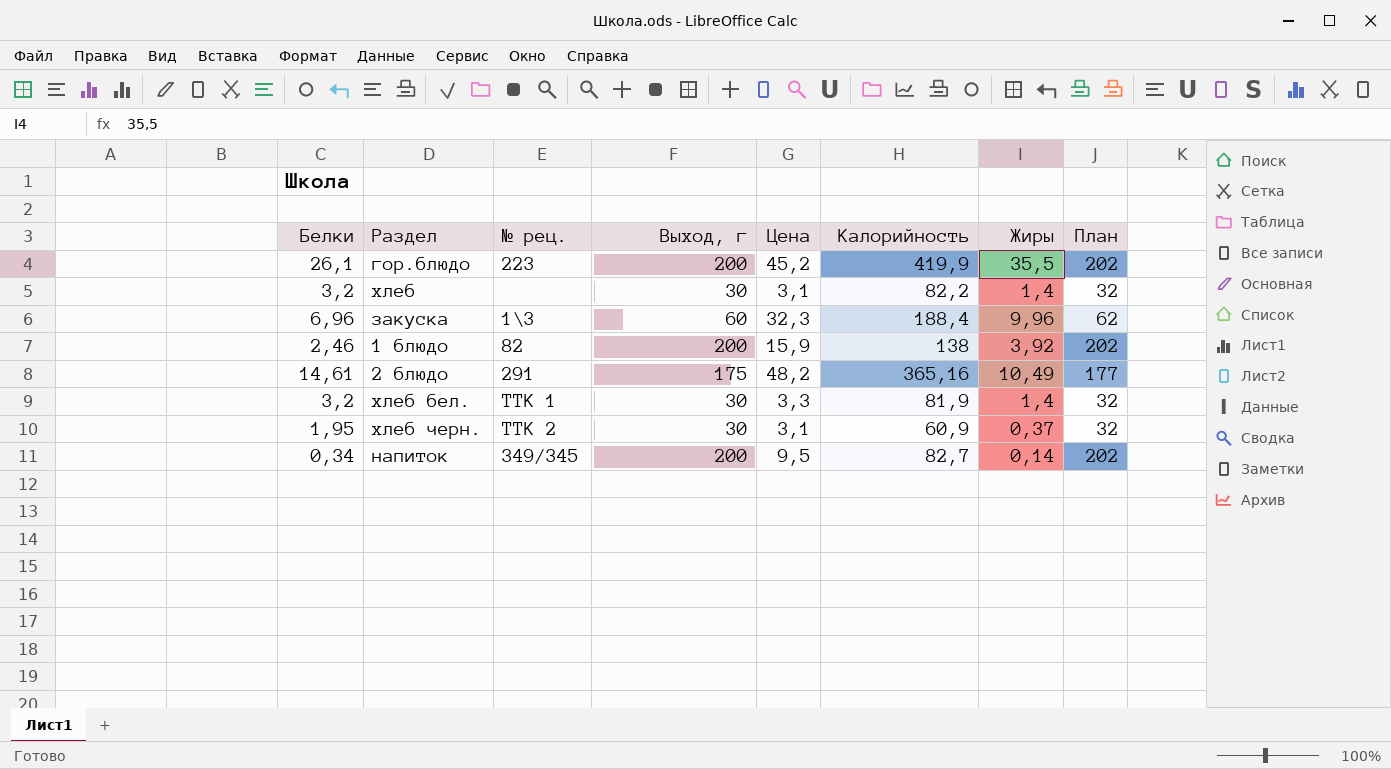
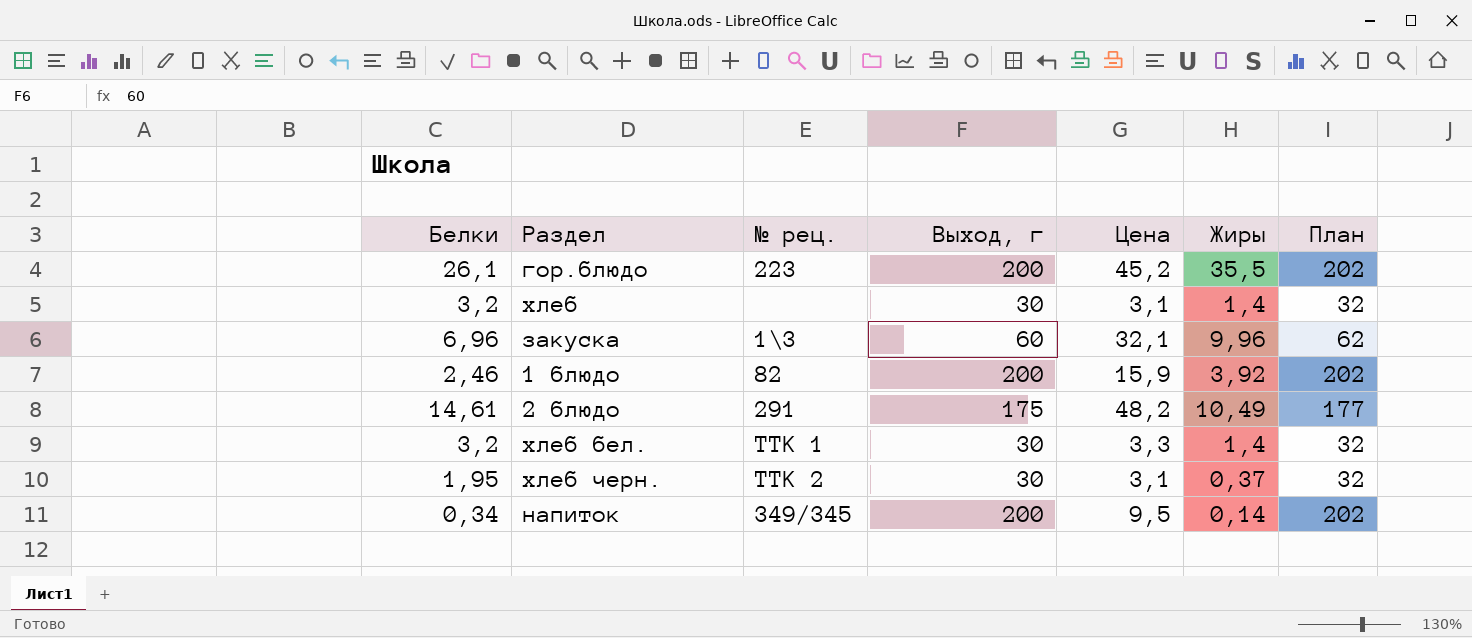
column Калорийность | position: 6 -> none
закуска | Цена: 32,3 -> 32,1

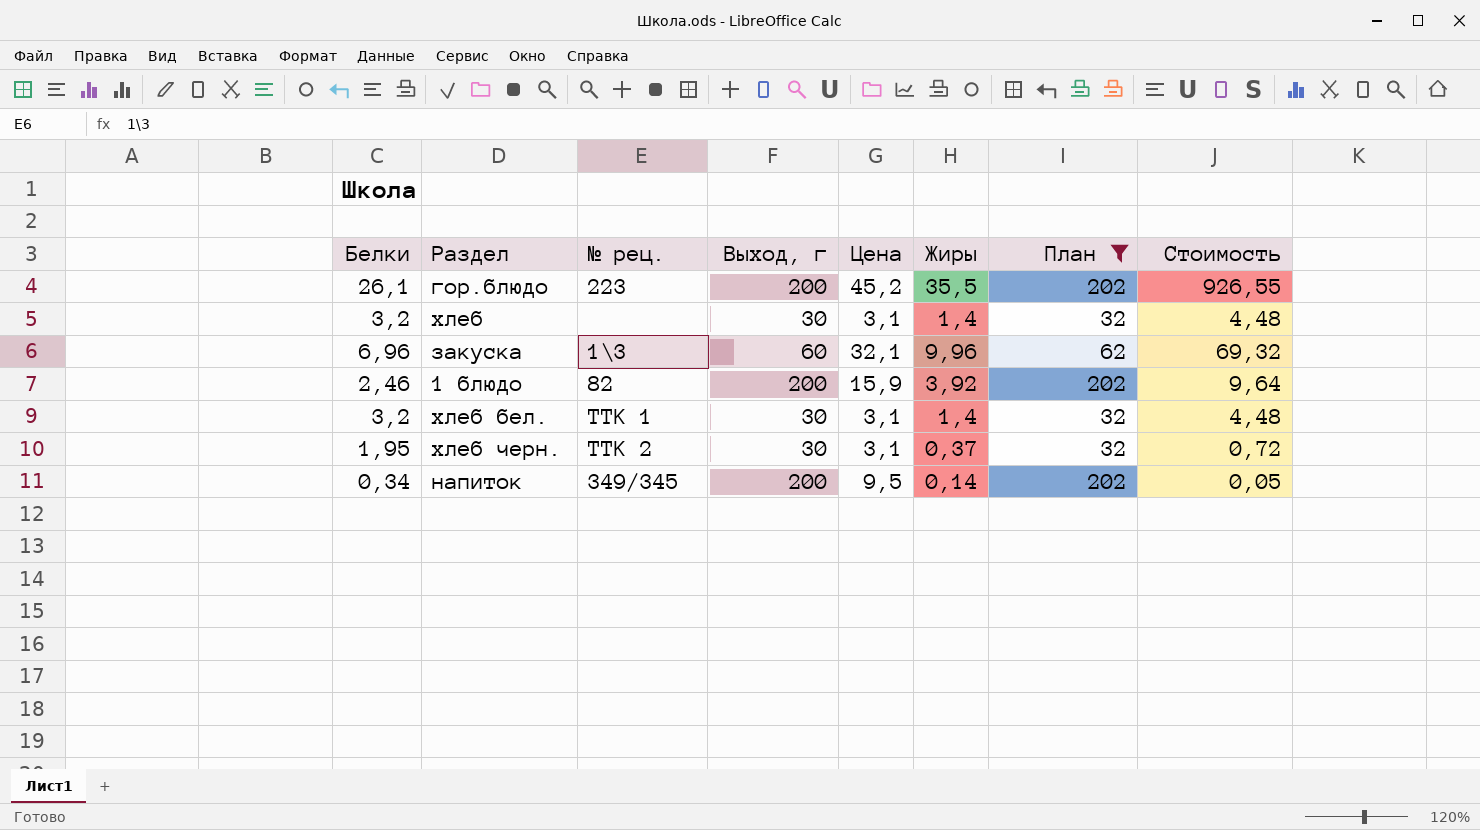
filter: none -> План != 177
column Стоимость | formula: none -> [Белки] * [Жиры]
хлеб бел. | Цена: 3,3 -> 3,1

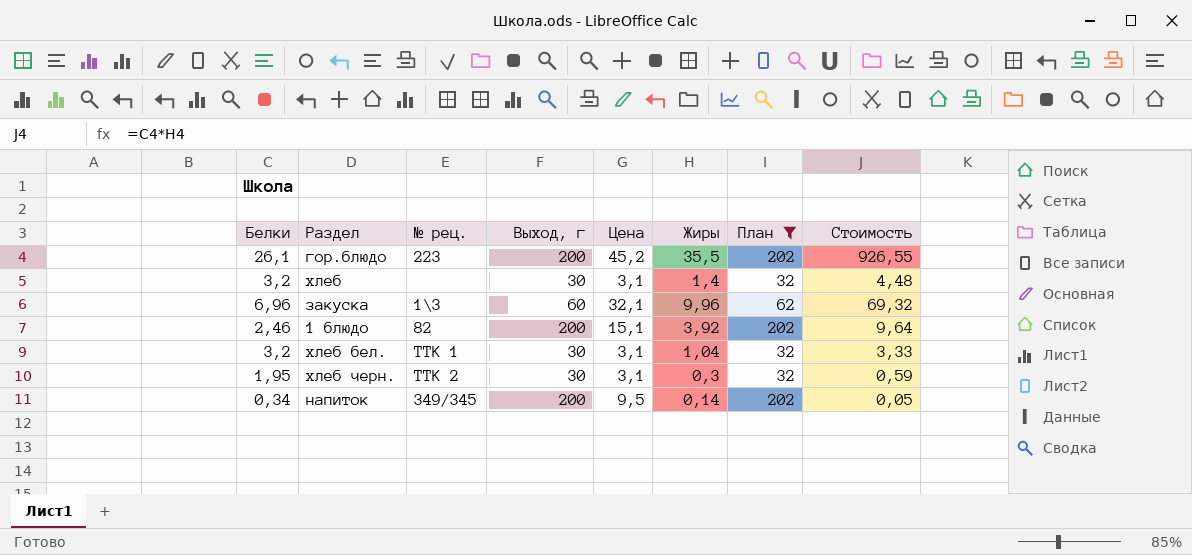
1 блюдо | Цена: 15,9 -> 15,1
хлеб бел. | Жиры: 1,4 -> 1,04
хлеб бел. | Стоимость: 4,48 -> 3,33
хлеб черн. | Жиры: 0,37 -> 0,3
хлеб черн. | Стоимость: 0,72 -> 0,59

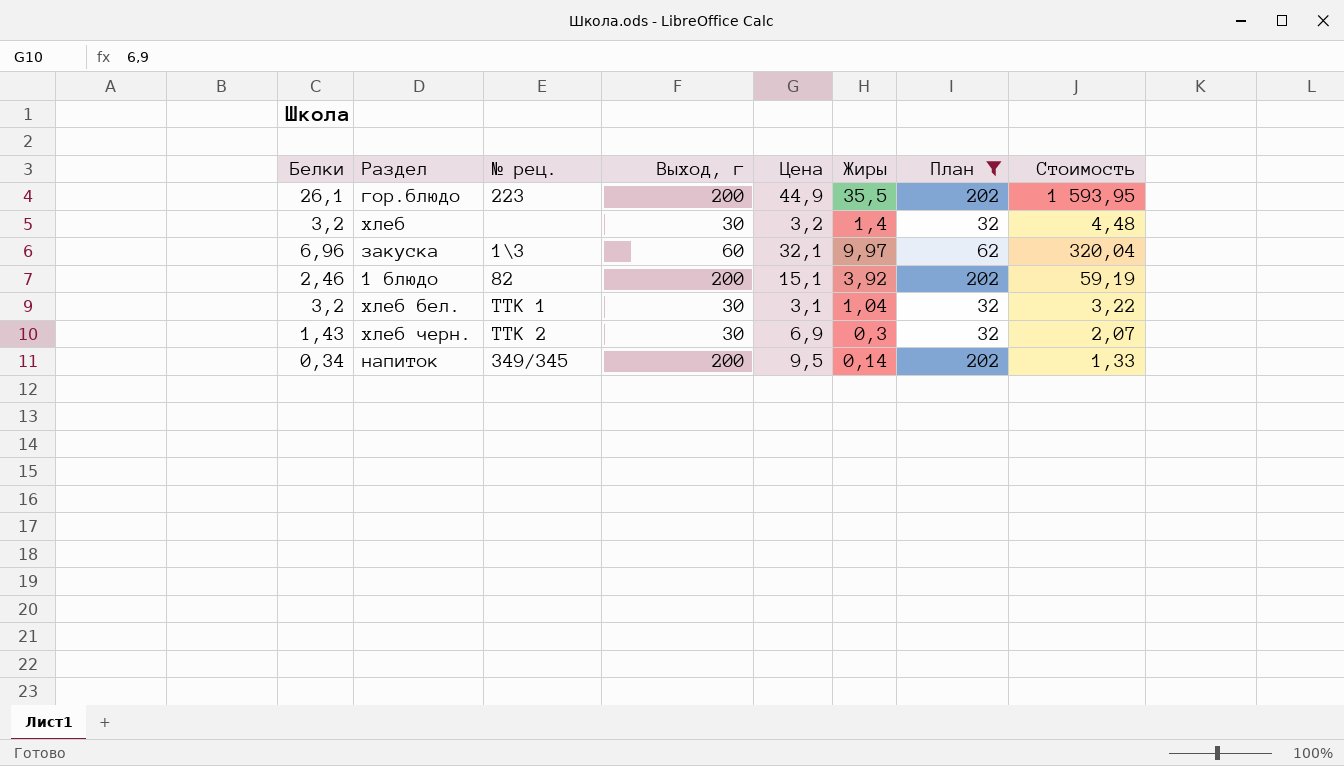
column Стоимость | formula: [Белки] * [Жиры] -> [Цена] * [Жиры]
гор.блюдо | Цена: 45,2 -> 44,9
хлеб | Цена: 3,1 -> 3,2
закуска | Жиры: 9,96 -> 9,97
хлеб черн. | Белки: 1,95 -> 1,43
хлеб черн. | Цена: 3,1 -> 6,9

